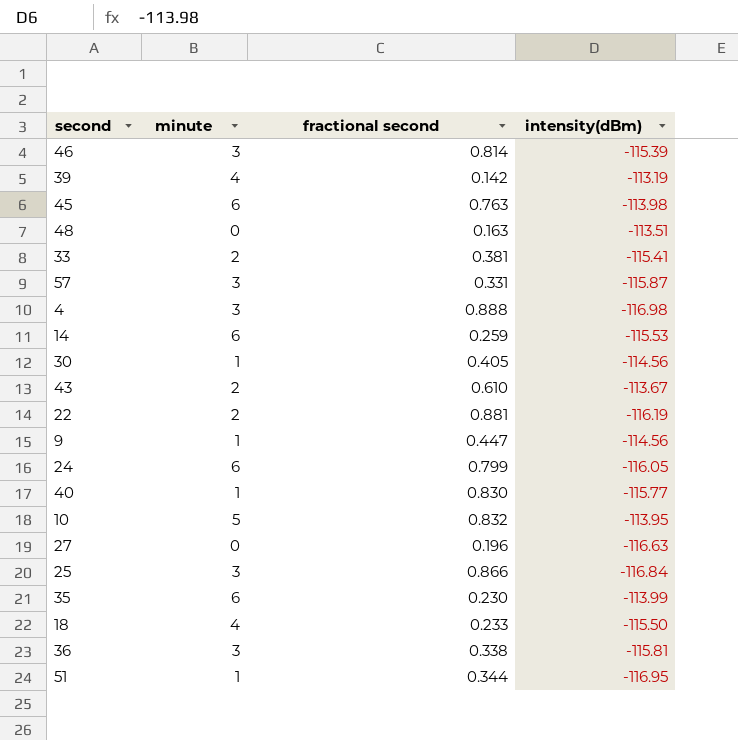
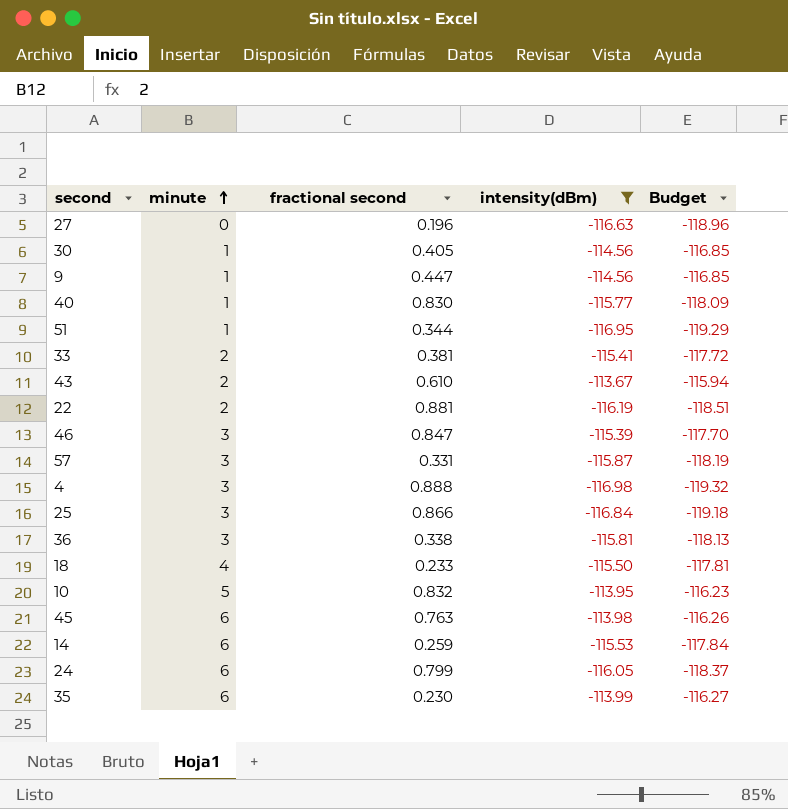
filter: none -> intensity(dBm) <= -113.67
row order: none -> minute ascending
column Budget | formula: none -> [intensity(dBm)] * 1.02
46 | fractional second: 0.814 -> 0.847

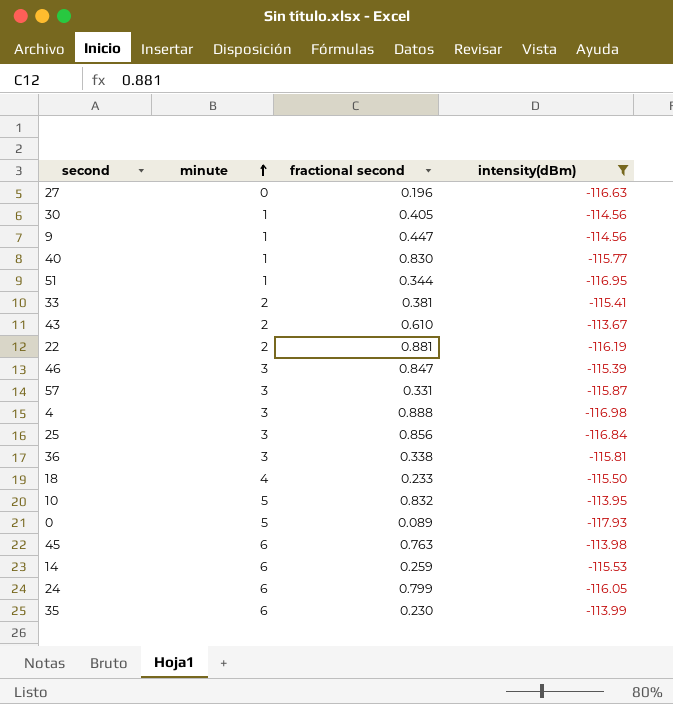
column Budget | formula: [intensity(dBm)] * 1.02 -> none
25 | fractional second: 0.866 -> 0.856
row 0: none -> 5 | 0.089 | -117.93

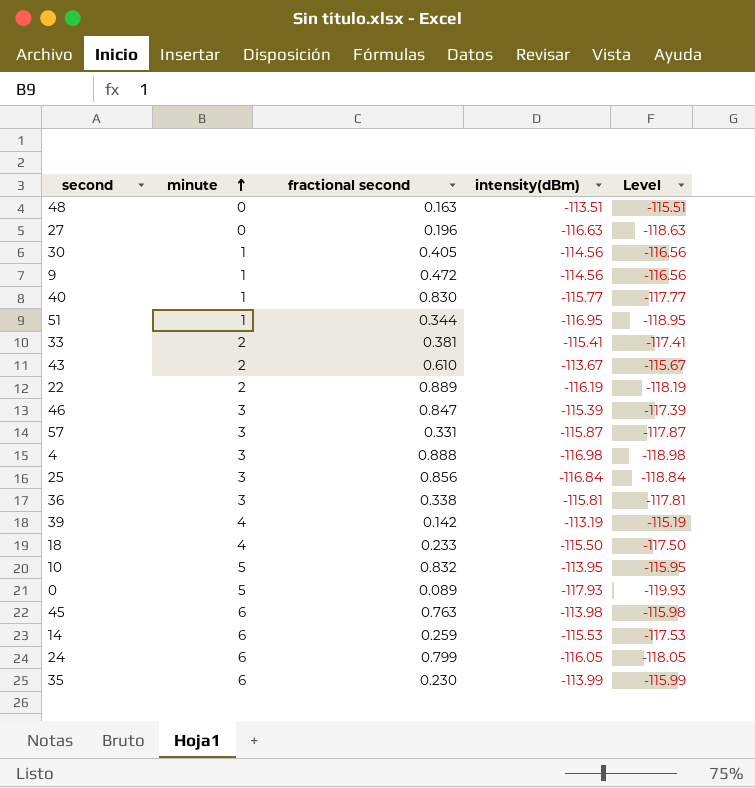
filter: intensity(dBm) <= -113.67 -> none
column Level | formula: none -> [intensity(dBm)] - 2
9 | fractional second: 0.447 -> 0.472
22 | fractional second: 0.881 -> 0.889

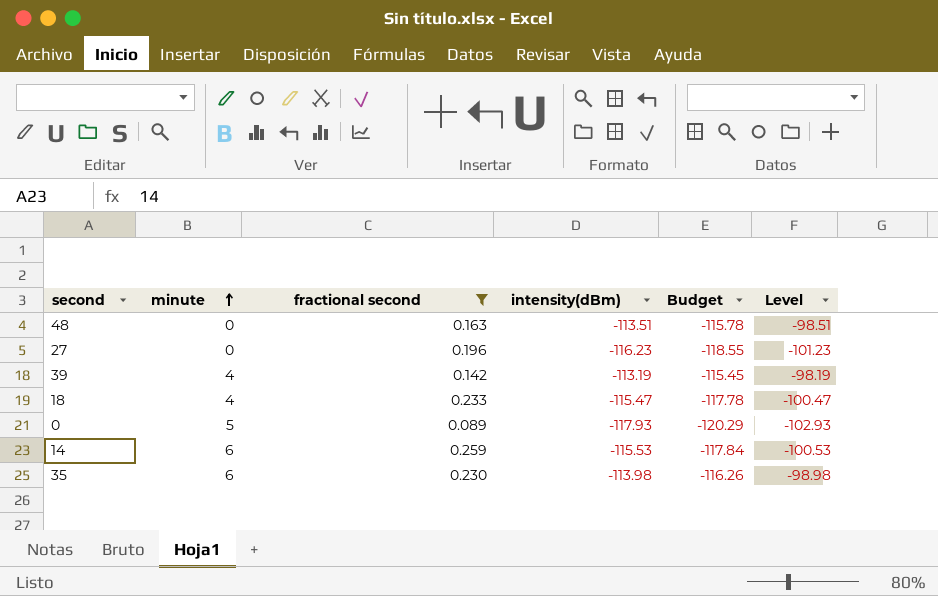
filter: none -> fractional second <= 0.259
column Budget | formula: none -> [intensity(dBm)] * 1.02
column Level | formula: [intensity(dBm)] - 2 -> [intensity(dBm)] + 15
27 | intensity(dBm): -116.63 -> -116.23
18 | intensity(dBm): -115.50 -> -115.47
35 | intensity(dBm): -113.99 -> -113.98

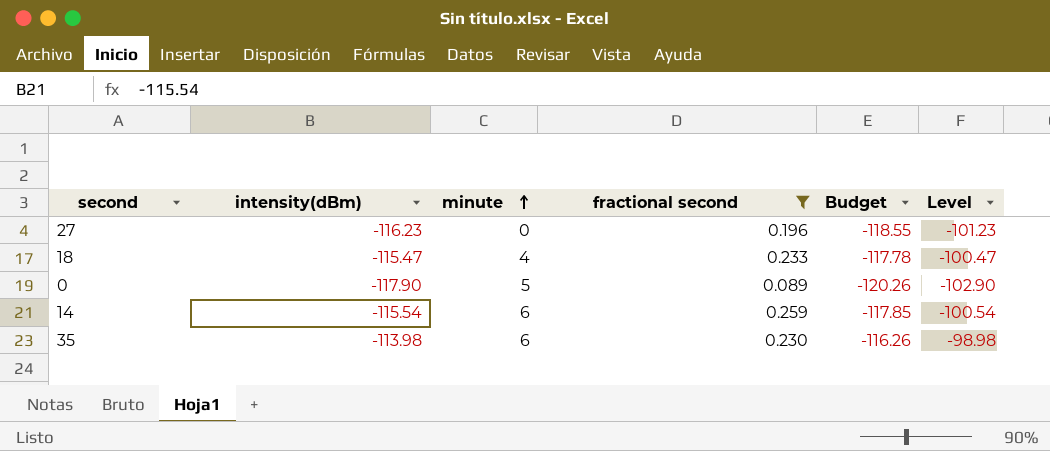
column intensity(dBm) | position: 4 -> 2
row 48: 0 | 0.163 | -113.51 | -115.78 | -98.51 -> none
row 39: 4 | 0.142 | -113.19 | -115.45 | -98.19 -> none
0 | intensity(dBm): -117.93 -> -117.90
0 | Budget: -120.29 -> -120.26
0 | Level: -102.93 -> -102.90
14 | intensity(dBm): -115.53 -> -115.54
14 | Budget: -117.84 -> -117.85
14 | Level: -100.53 -> -100.54

